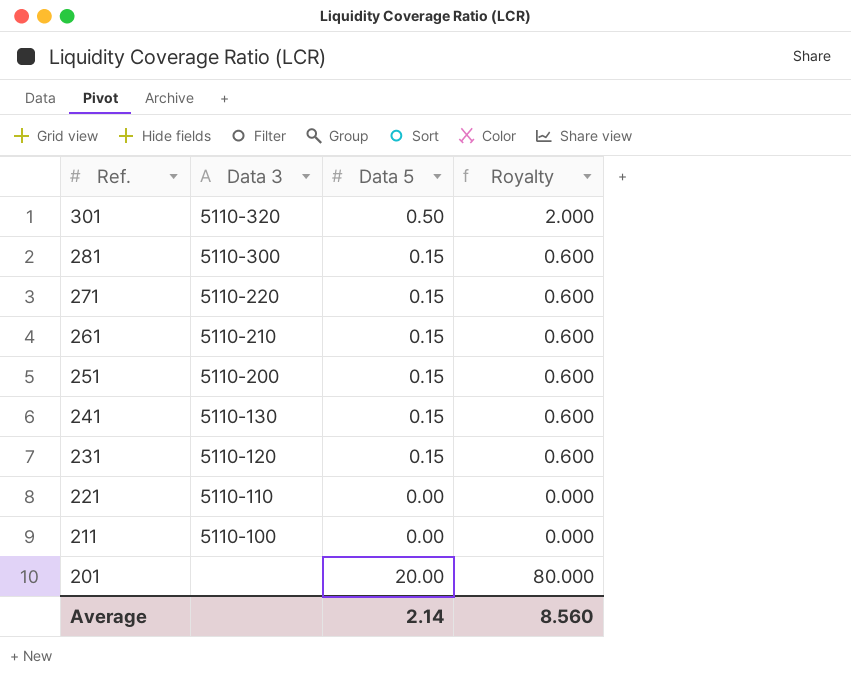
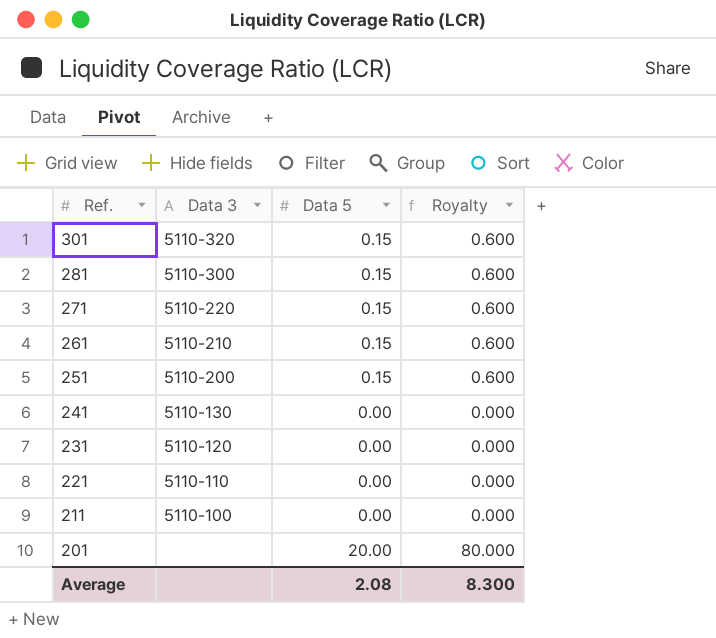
301 | Data 5: 0.50 -> 0.15
301 | Royalty: 2.000 -> 0.600
241 | Data 5: 0.15 -> 0.00
241 | Royalty: 0.600 -> 0.000
231 | Data 5: 0.15 -> 0.00
231 | Royalty: 0.600 -> 0.000
Average | Data 5: 2.14 -> 2.08
Average | Royalty: 8.560 -> 8.300

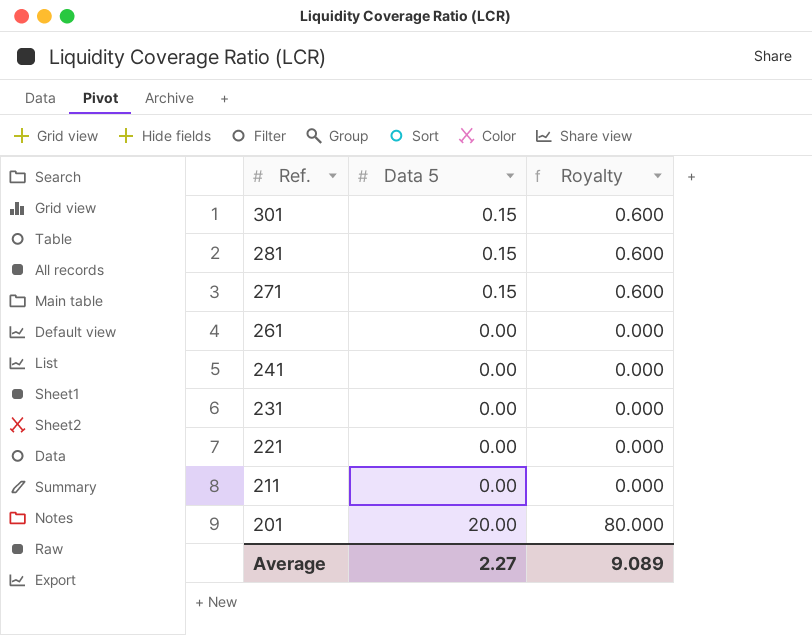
column Data 3 | position: 2 -> none
row 251: 5110-200 | 0.15 | 0.600 -> none
261 | Data 5: 0.15 -> 0.00
261 | Royalty: 0.600 -> 0.000
Average | Data 5: 2.08 -> 2.27
Average | Royalty: 8.300 -> 9.089

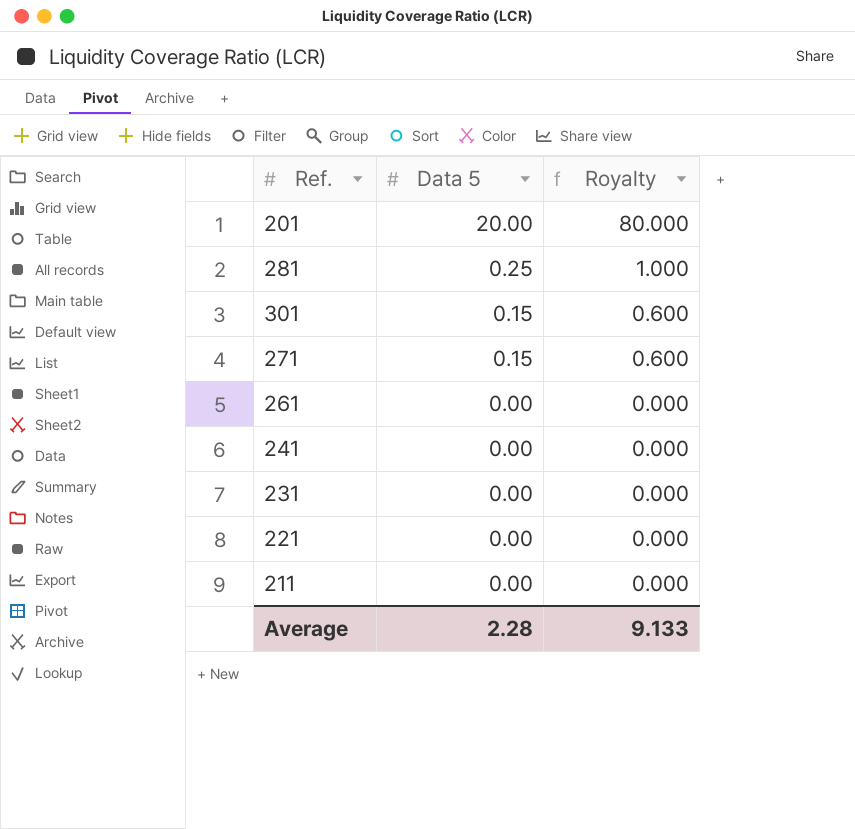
row order: Ref. descending -> Data 5 descending
281 | Data 5: 0.15 -> 0.25
281 | Royalty: 0.600 -> 1.000
Average | Data 5: 2.27 -> 2.28
Average | Royalty: 9.089 -> 9.133

